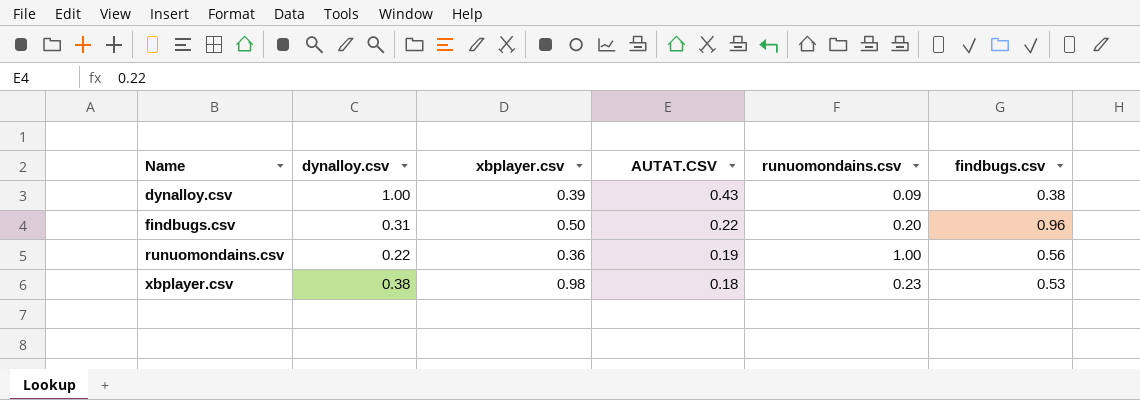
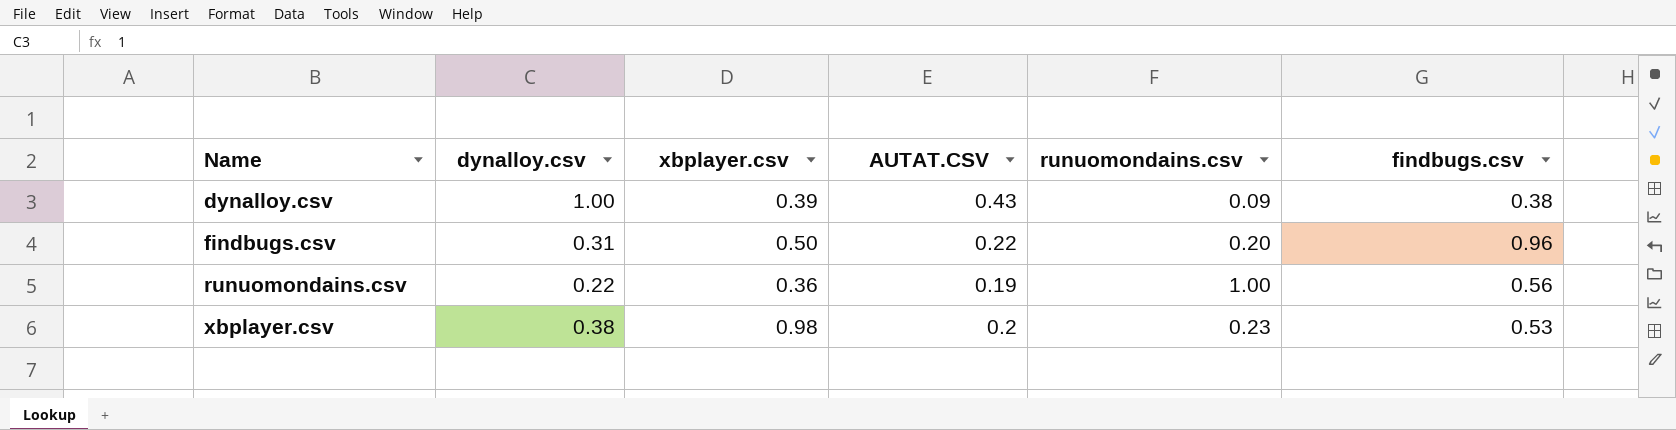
xbplayer.csv | AUTAT.CSV: 0.18 -> 0.2

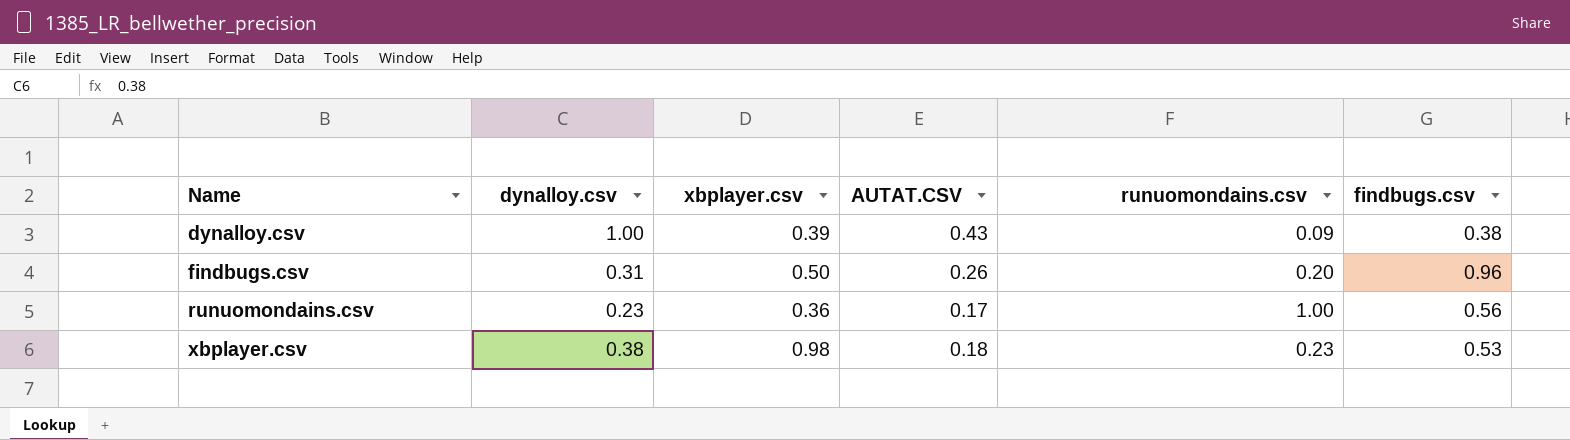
findbugs.csv | AUTAT.CSV: 0.22 -> 0.26
runuomondains.csv | dynalloy.csv: 0.22 -> 0.23
runuomondains.csv | AUTAT.CSV: 0.19 -> 0.17
xbplayer.csv | AUTAT.CSV: 0.2 -> 0.18

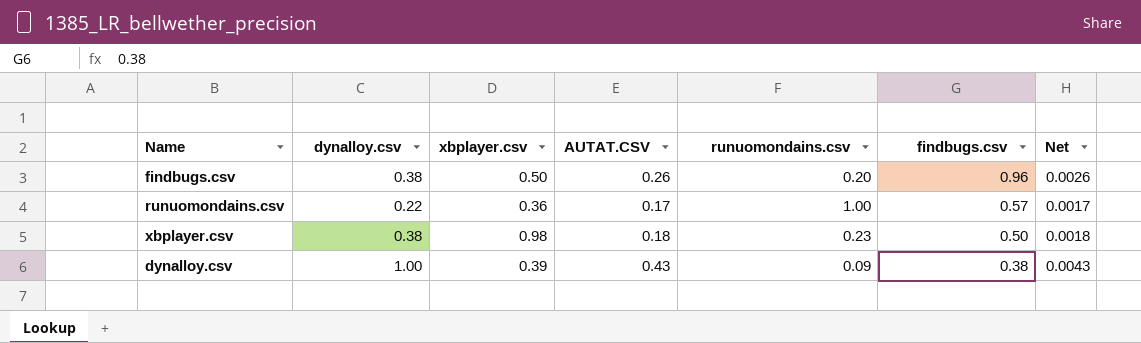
row order: Name ascending -> findbugs.csv descending
column Net | formula: none -> [AUTAT.CSV] * 0.01
findbugs.csv | dynalloy.csv: 0.31 -> 0.38
runuomondains.csv | dynalloy.csv: 0.23 -> 0.22
runuomondains.csv | findbugs.csv: 0.56 -> 0.57
xbplayer.csv | findbugs.csv: 0.53 -> 0.50

